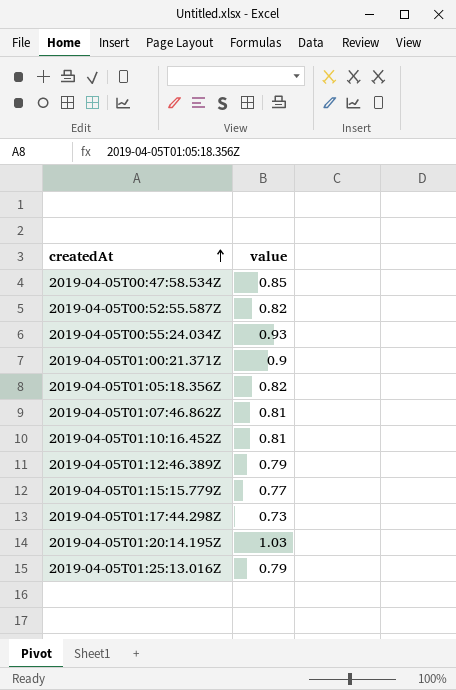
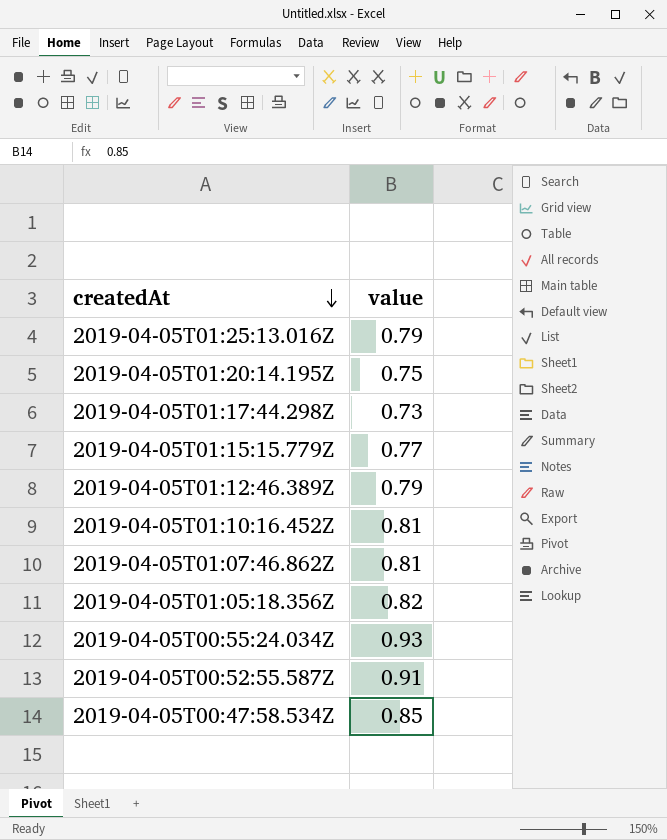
row order: createdAt ascending -> createdAt descending
row 2019-04-05T01:00:21.371Z: 0.9 -> none
2019-04-05T01:20:14.195Z | value: 1.03 -> 0.75
2019-04-05T00:52:55.587Z | value: 0.82 -> 0.91

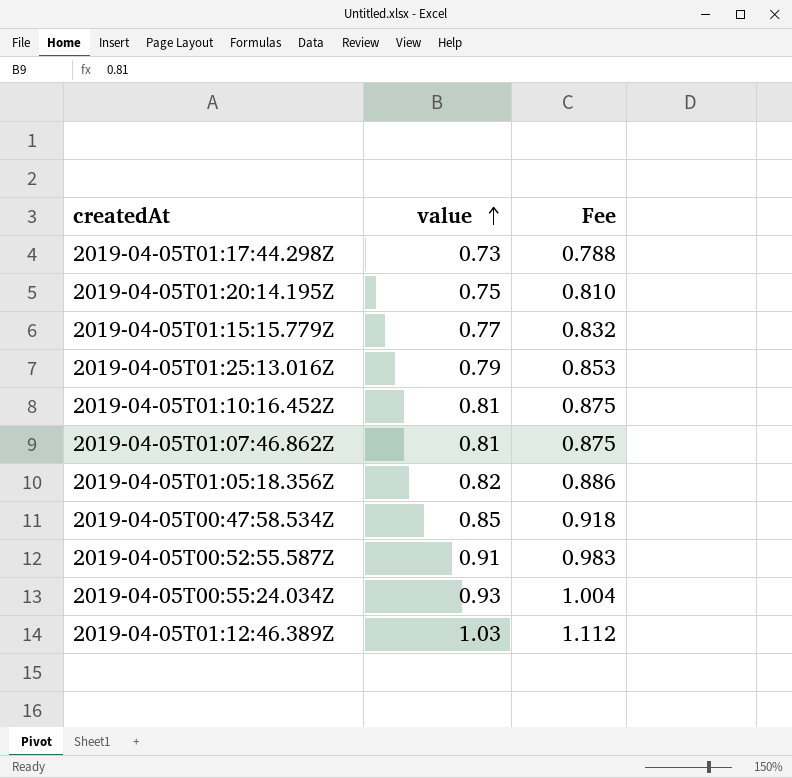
row order: createdAt descending -> value ascending
column Fee | formula: none -> [value] * 1.08
2019-04-05T01:12:46.389Z | value: 0.79 -> 1.03

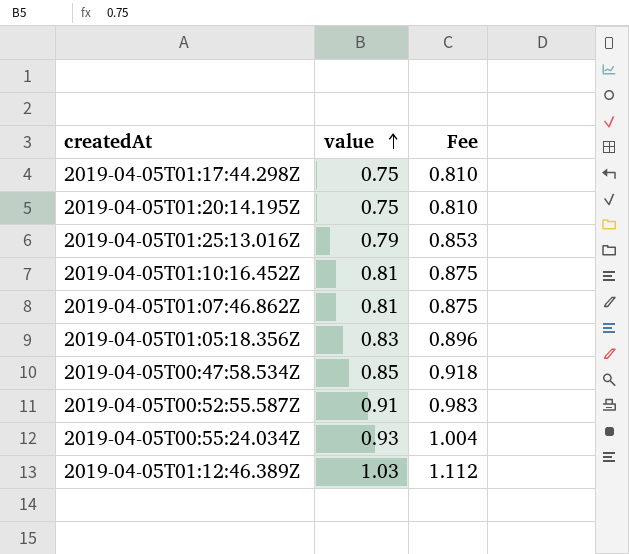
row 2019-04-05T01:15:15.779Z: 0.77 | 0.832 -> none
2019-04-05T01:17:44.298Z | value: 0.73 -> 0.75
2019-04-05T01:17:44.298Z | Fee: 0.788 -> 0.810
2019-04-05T01:05:18.356Z | value: 0.82 -> 0.83
2019-04-05T01:05:18.356Z | Fee: 0.886 -> 0.896

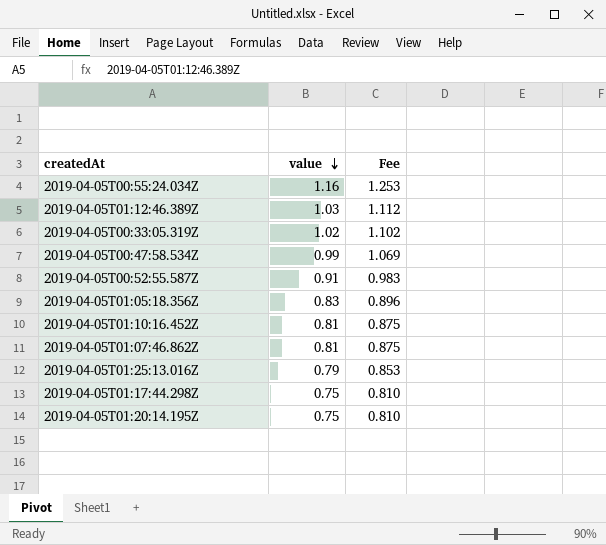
row order: value ascending -> value descending
2019-04-05T00:55:24.034Z | value: 0.93 -> 1.16
2019-04-05T00:55:24.034Z | Fee: 1.004 -> 1.253
row 2019-04-05T00:33:05.319Z: none -> 1.02 | 1.102
2019-04-05T00:47:58.534Z | value: 0.85 -> 0.99
2019-04-05T00:47:58.534Z | Fee: 0.918 -> 1.069

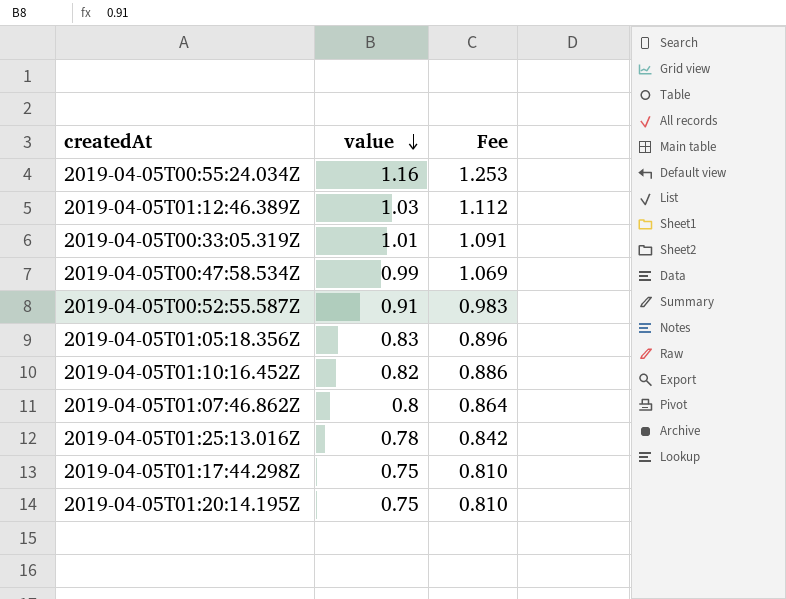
2019-04-05T00:33:05.319Z | value: 1.02 -> 1.01
2019-04-05T00:33:05.319Z | Fee: 1.102 -> 1.091
2019-04-05T01:10:16.452Z | value: 0.81 -> 0.82
2019-04-05T01:10:16.452Z | Fee: 0.875 -> 0.886
2019-04-05T01:07:46.862Z | value: 0.81 -> 0.8
2019-04-05T01:07:46.862Z | Fee: 0.875 -> 0.864
2019-04-05T01:25:13.016Z | value: 0.79 -> 0.78
2019-04-05T01:25:13.016Z | Fee: 0.853 -> 0.842

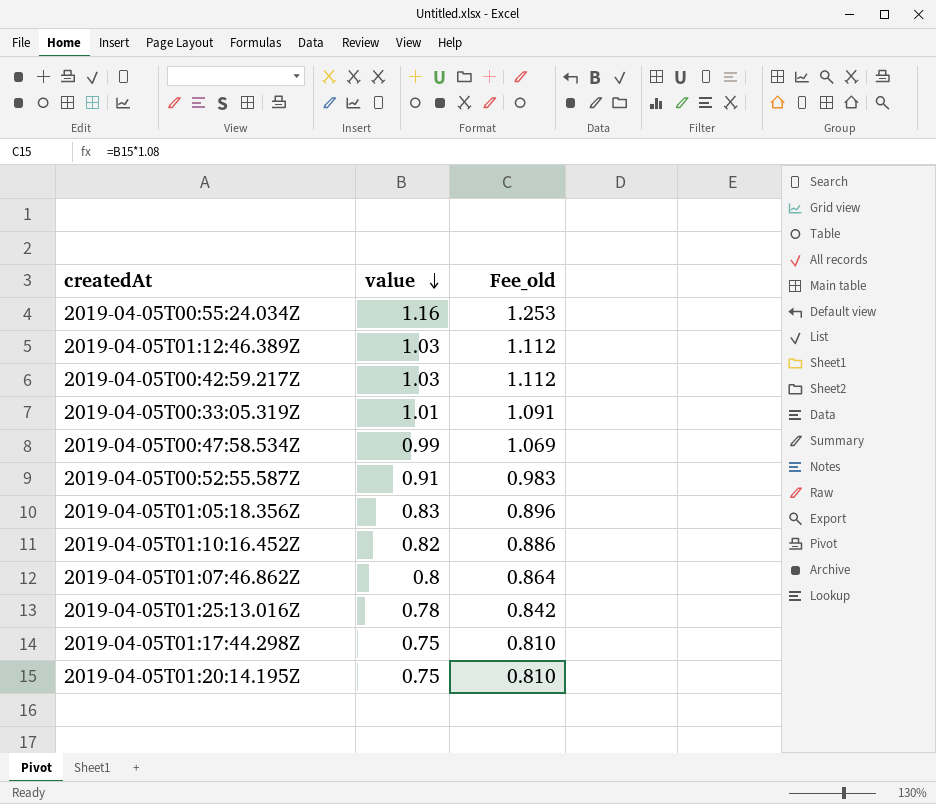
column name: Fee -> Fee_old
row 2019-04-05T00:42:59.217Z: none -> 1.03 | 1.112

